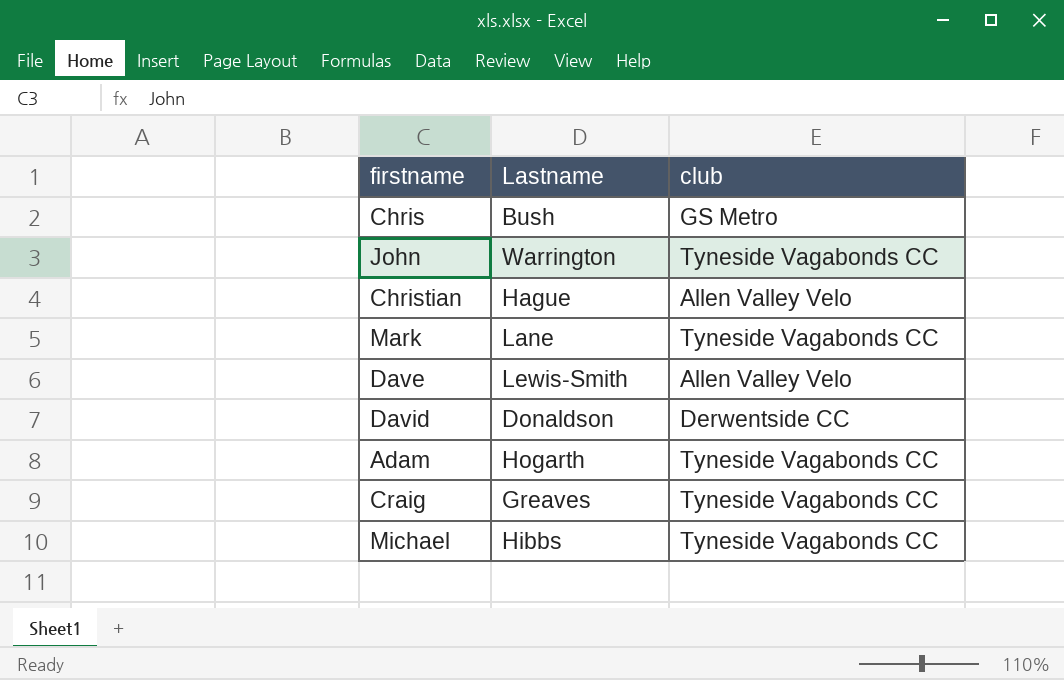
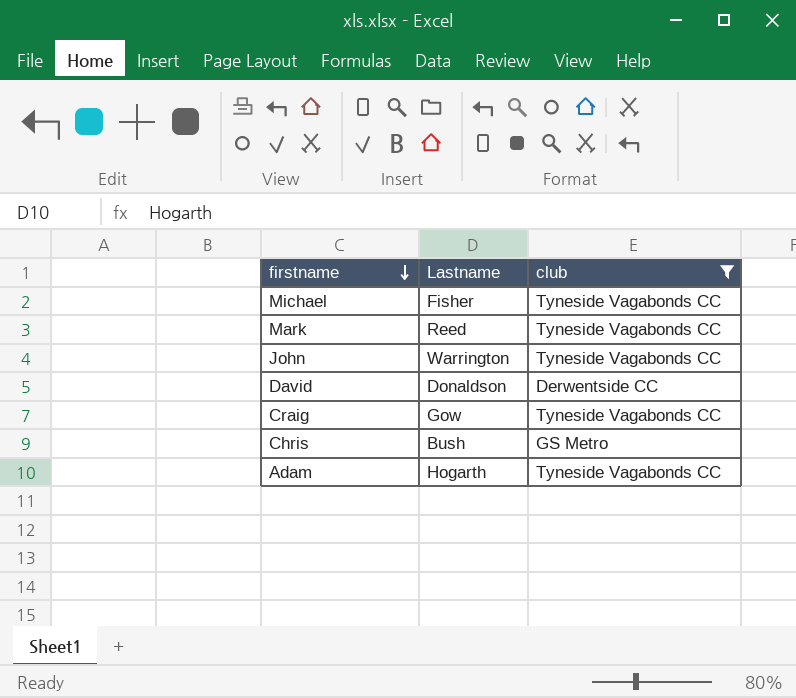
filter: none -> club != Allen Valley Velo
row order: none -> firstname descending
Michael | Lastname: Hibbs -> Fisher
Mark | Lastname: Lane -> Reed
Craig | Lastname: Greaves -> Gow

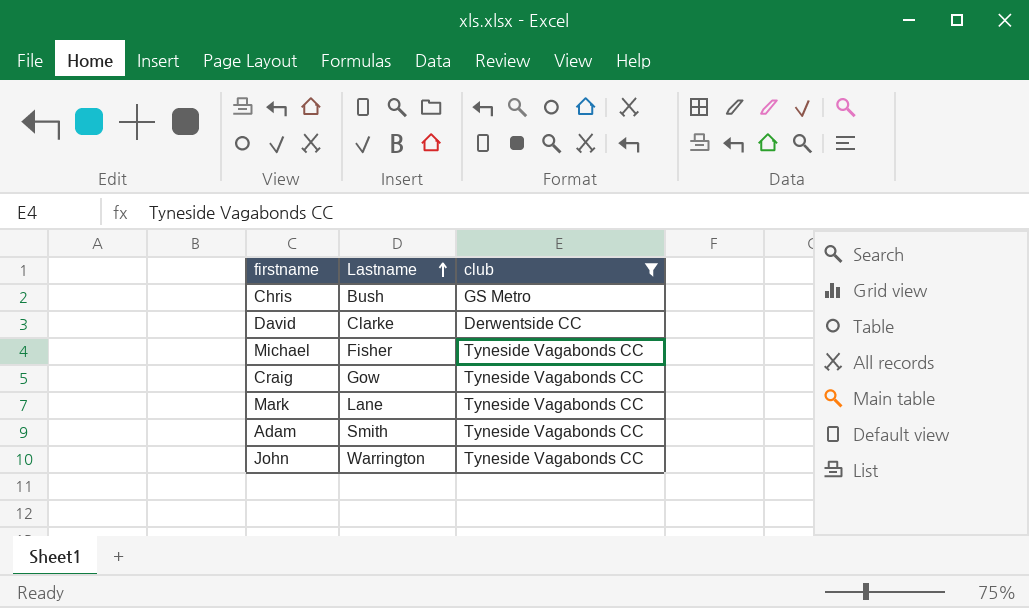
row order: firstname descending -> Lastname ascending
David | Lastname: Donaldson -> Clarke
Mark | Lastname: Reed -> Lane
Adam | Lastname: Hogarth -> Smith

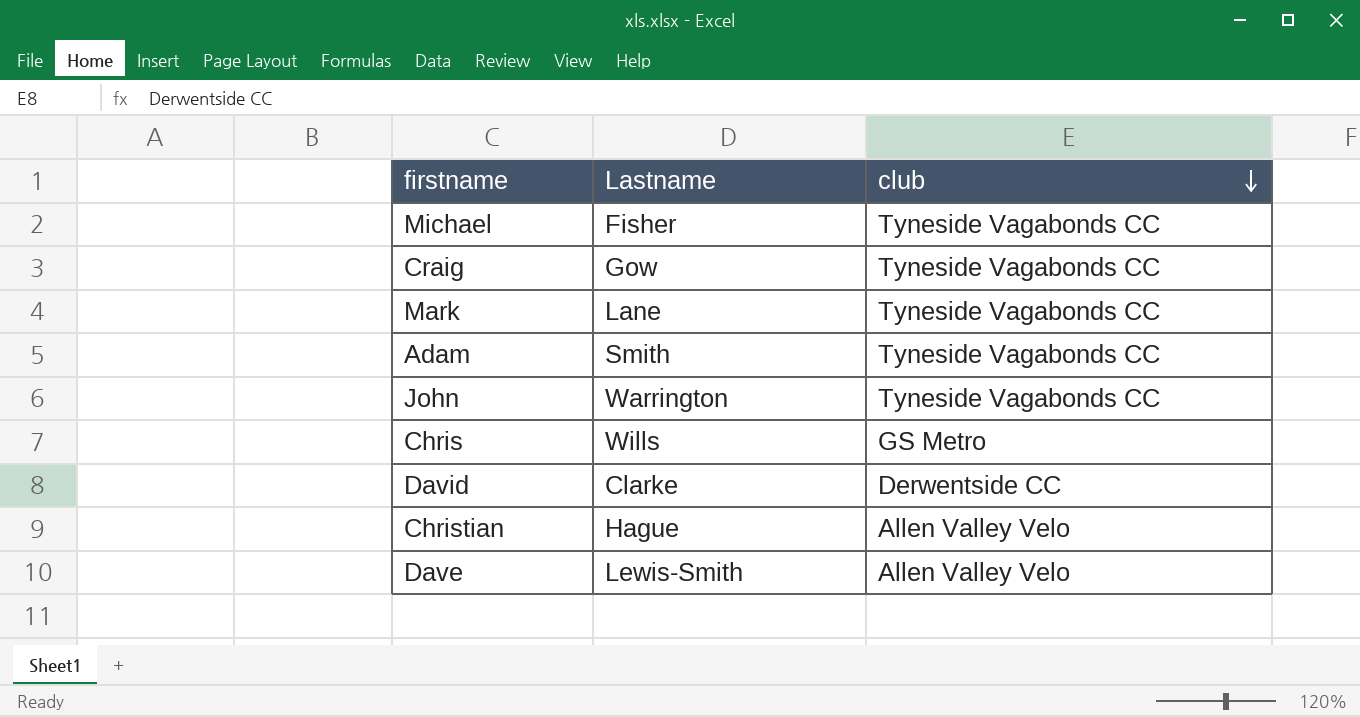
filter: club != Allen Valley Velo -> none
row order: Lastname ascending -> club descending
Chris | Lastname: Bush -> Wills

